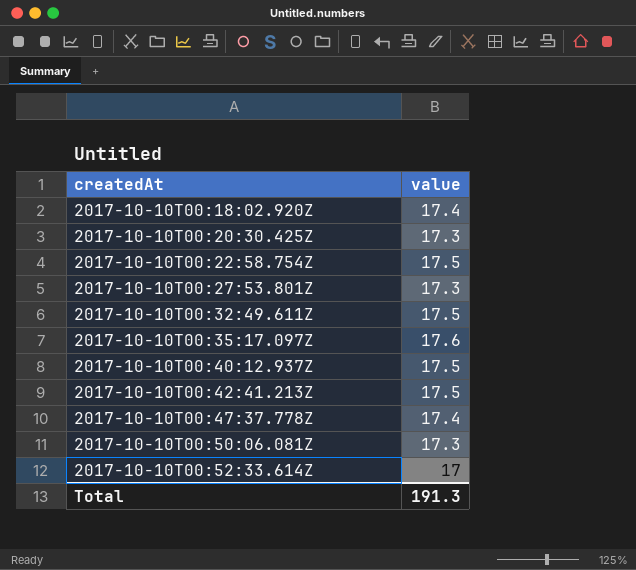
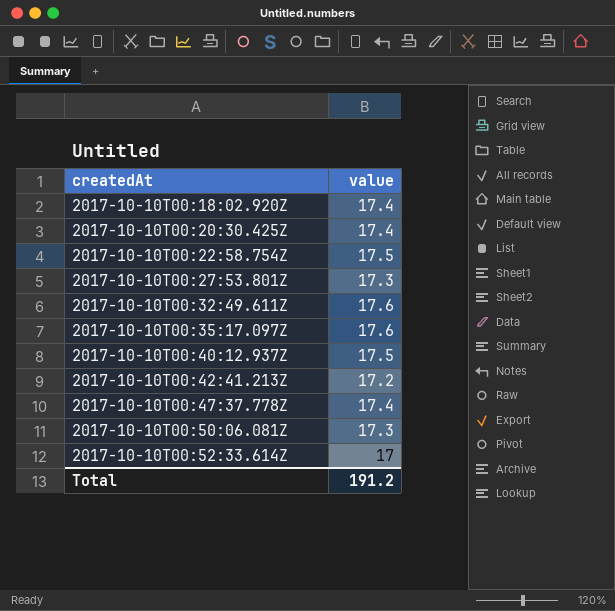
2017-10-10T00:20:30.425Z | value: 17.3 -> 17.4
2017-10-10T00:32:49.611Z | value: 17.5 -> 17.6
2017-10-10T00:42:41.213Z | value: 17.5 -> 17.2
Total | value: 191.3 -> 191.2

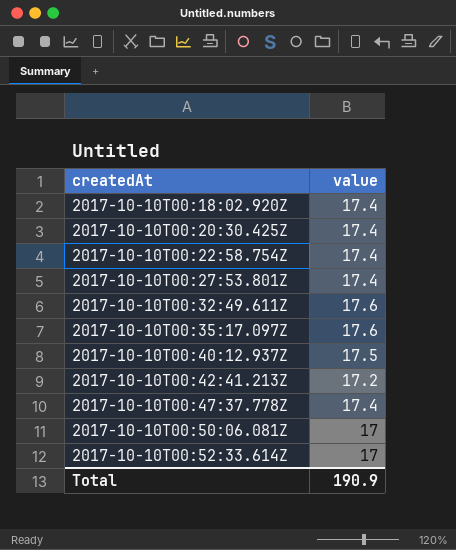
2017-10-10T00:22:58.754Z | value: 17.5 -> 17.4
2017-10-10T00:27:53.801Z | value: 17.3 -> 17.4
2017-10-10T00:50:06.081Z | value: 17.3 -> 17
Total | value: 191.2 -> 190.9

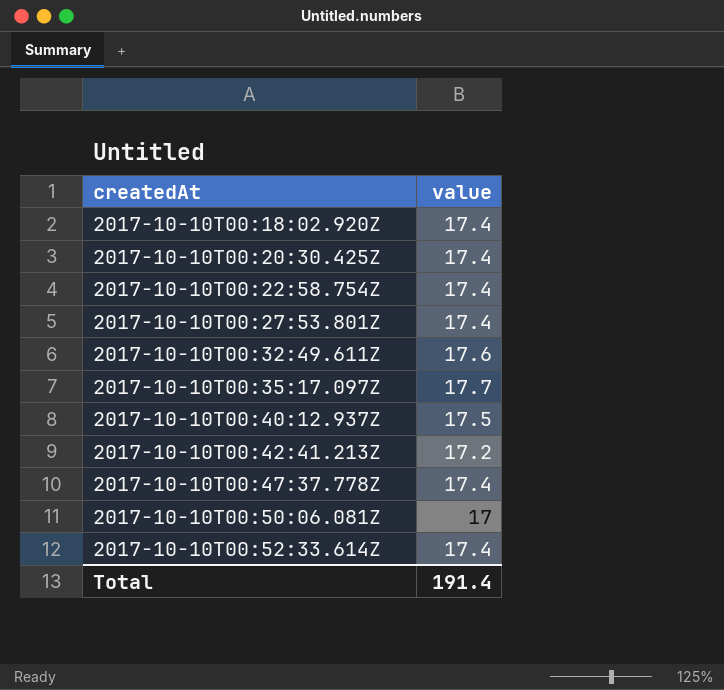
2017-10-10T00:35:17.097Z | value: 17.6 -> 17.7
2017-10-10T00:52:33.614Z | value: 17 -> 17.4
Total | value: 190.9 -> 191.4

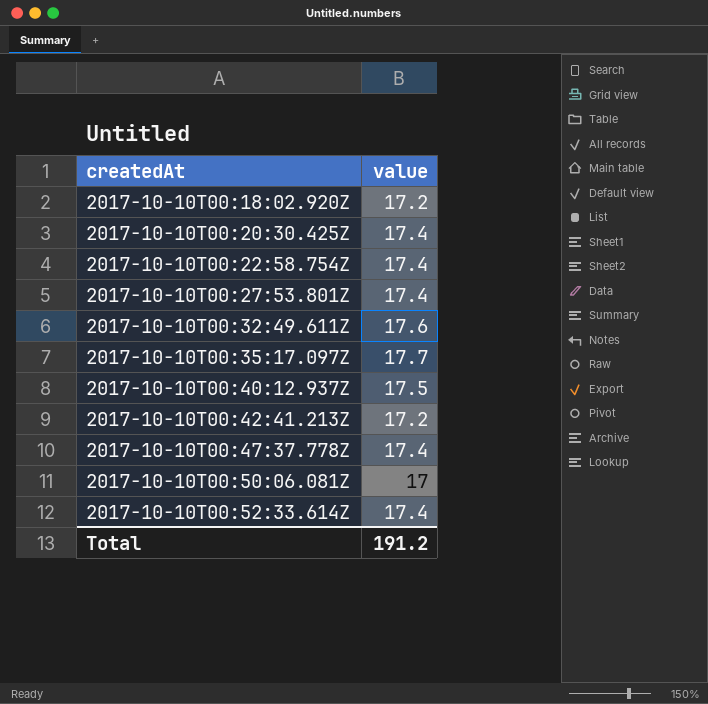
2017-10-10T00:18:02.920Z | value: 17.4 -> 17.2
Total | value: 191.4 -> 191.2

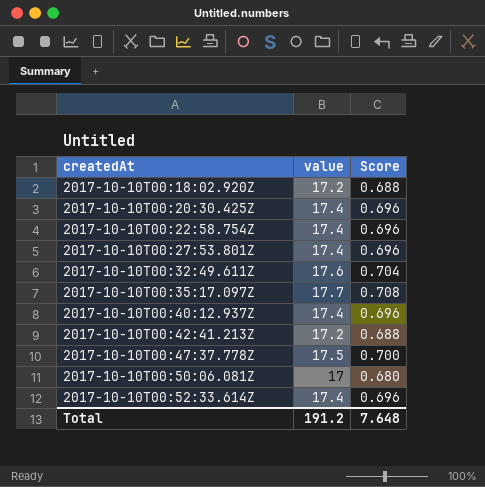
column Score | formula: none -> [value] * 0.04
2017-10-10T00:40:12.937Z | value: 17.5 -> 17.4
2017-10-10T00:47:37.778Z | value: 17.4 -> 17.5

